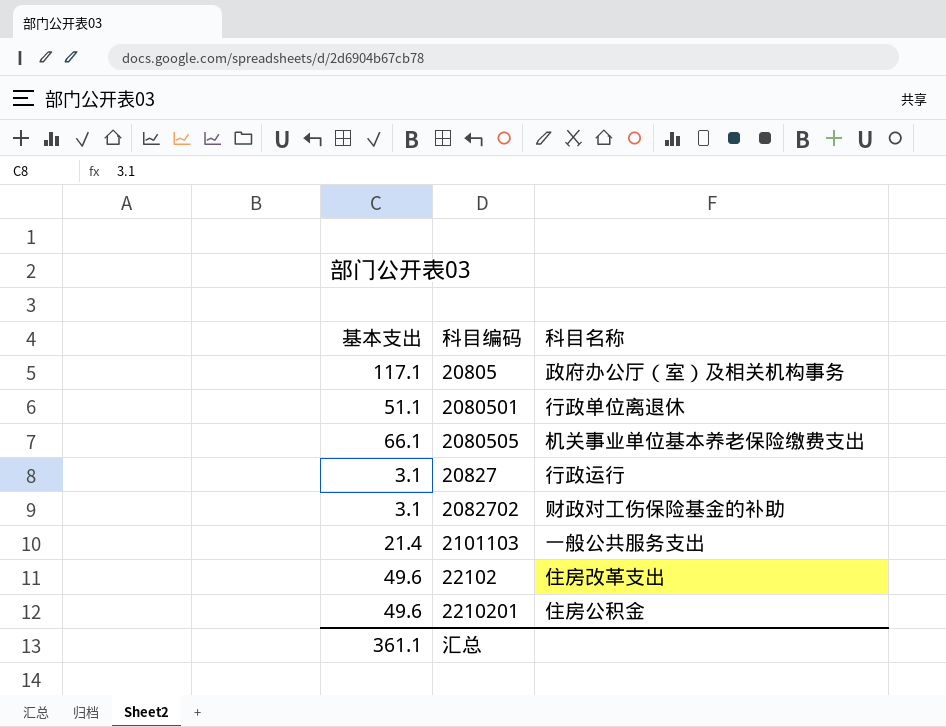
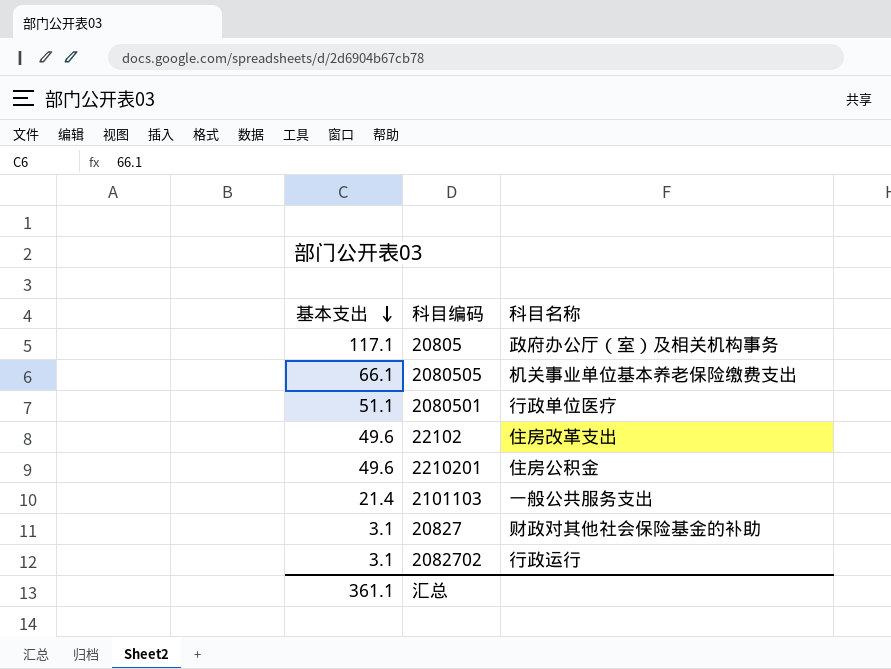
row order: none -> 基本支出 descending
2080501 | 科目名称: 行政单位离退休 -> 行政单位医疗
20827 | 科目名称: 行政运行 -> 财政对其他社会保险基金的补助
2082702 | 科目名称: 财政对工伤保险基金的补助 -> 行政运行

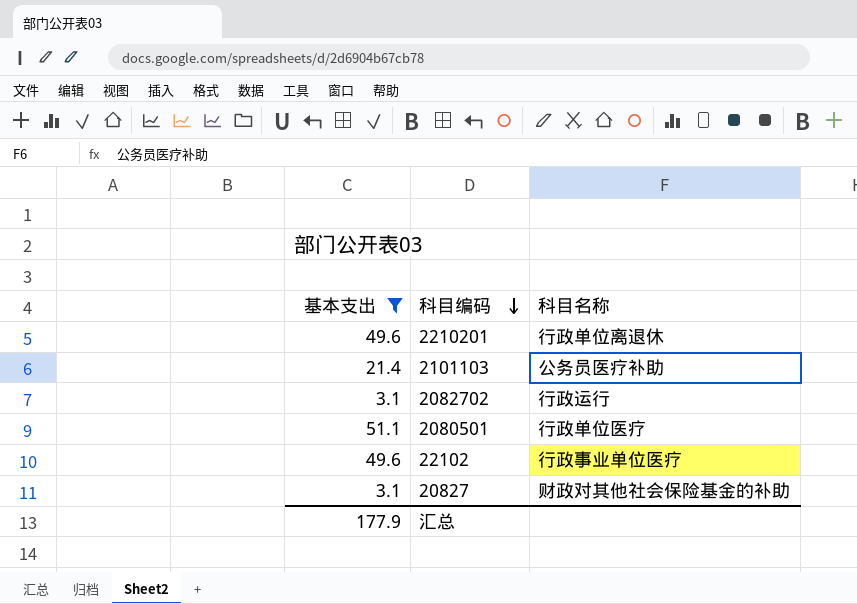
filter: none -> 基本支出 <= 51.1
row order: 基本支出 descending -> 科目编码 descending
2210201 | 科目名称: 住房公积金 -> 行政单位离退休
2101103 | 科目名称: 一般公共服务支出 -> 公务员医疗补助
22102 | 科目名称: 住房改革支出 -> 行政事业单位医疗
汇总 | 基本支出: 361.1 -> 177.9

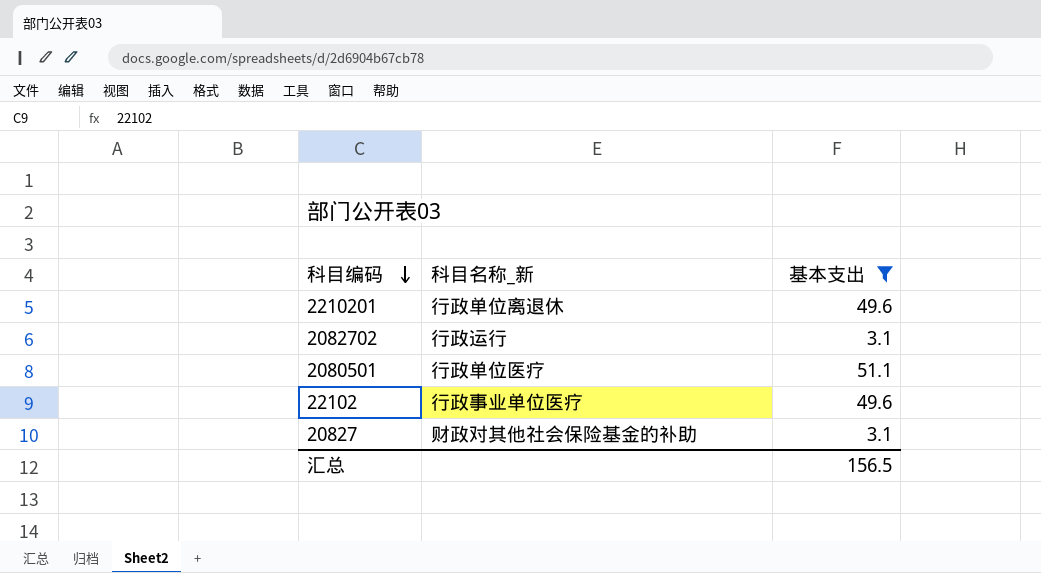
column name: 科目名称 -> 科目名称_新
column 基本支出 | position: 1 -> 3
row 2101103: 21.4 | 公务员医疗补助 -> none
汇总 | 基本支出: 177.9 -> 156.5

